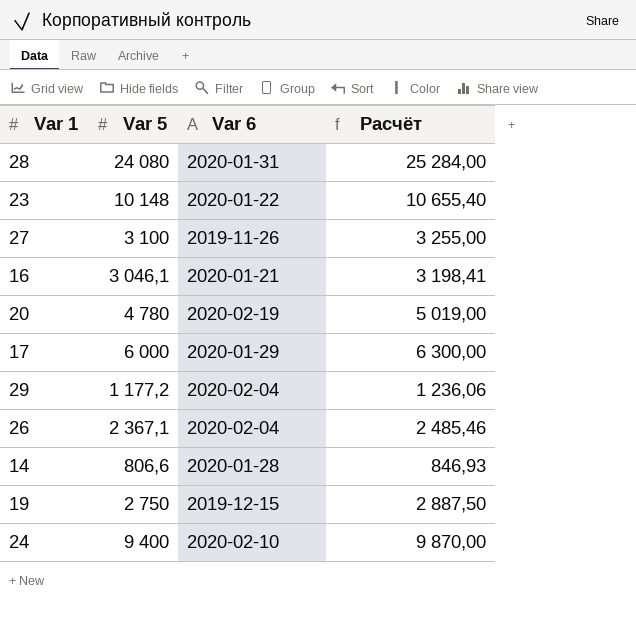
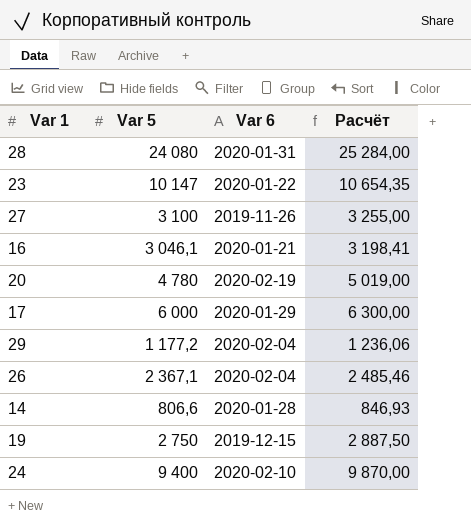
23 | Var 5: 10 148 -> 10 147
23 | Расчёт: 10 655,40 -> 10 654,35

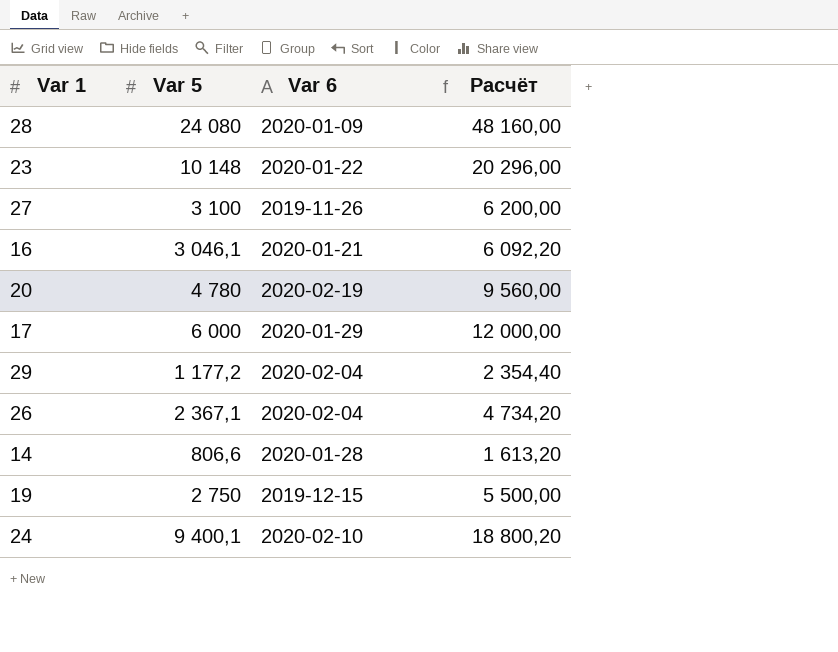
column Расчёт | formula: [Var 5] * 1,05 -> [Var 5] * 2
28 | Var 6: 2020-01-31 -> 2020-01-09
23 | Var 5: 10 147 -> 10 148
24 | Var 5: 9 400 -> 9 400,1

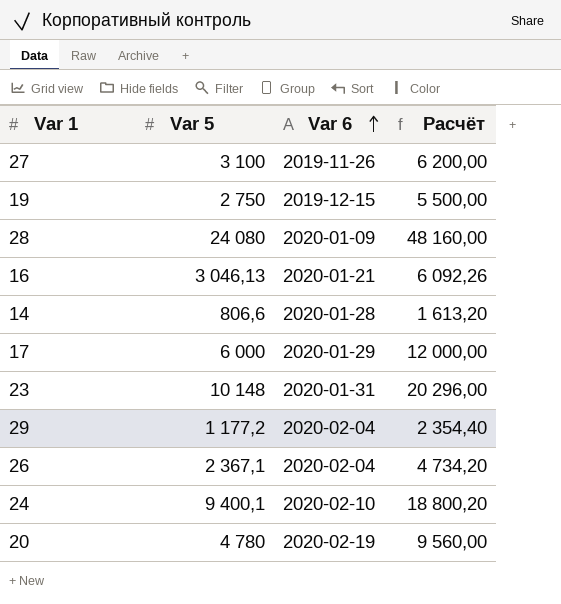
row order: none -> Var 6 ascending
16 | Var 5: 3 046,1 -> 3 046,13
16 | Расчёт: 6 092,20 -> 6 092,26
23 | Var 6: 2020-01-22 -> 2020-01-31

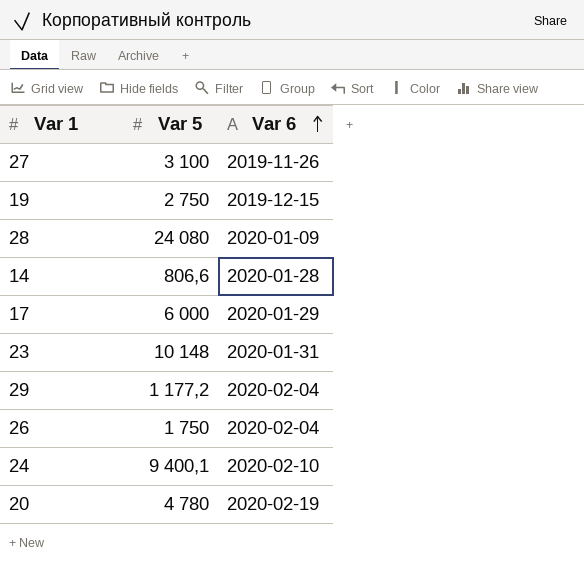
column Расчёт | formula: [Var 5] * 2 -> none
row 16: 3 046,13 | 2020-01-21 | 6 092,26 -> none
26 | Var 5: 2 367,1 -> 1 750

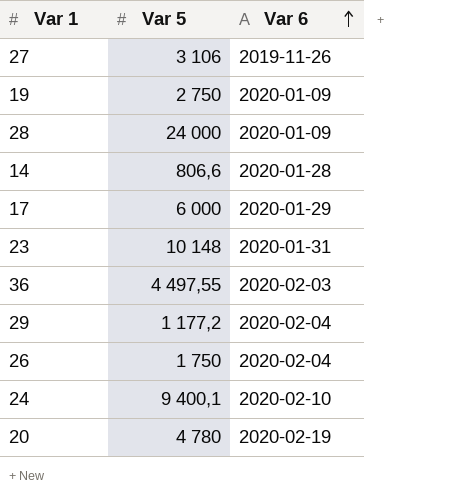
27 | Var 5: 3 100 -> 3 106
19 | Var 6: 2019-12-15 -> 2020-01-09
28 | Var 5: 24 080 -> 24 000
row 36: none -> 4 497,55 | 2020-02-03

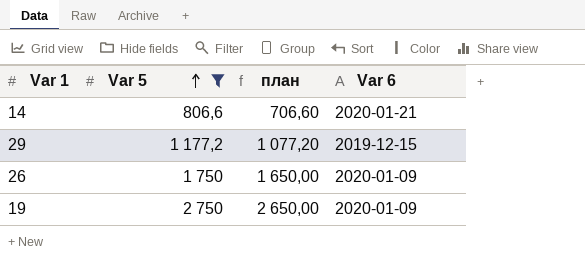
filter: none -> Var 5 <= 2 750
row order: Var 6 ascending -> Var 5 ascending
column план | formula: none -> [Var 5] - 100
14 | Var 6: 2020-01-28 -> 2020-01-21
29 | Var 6: 2020-02-04 -> 2019-12-15
26 | Var 6: 2020-02-04 -> 2020-01-09

